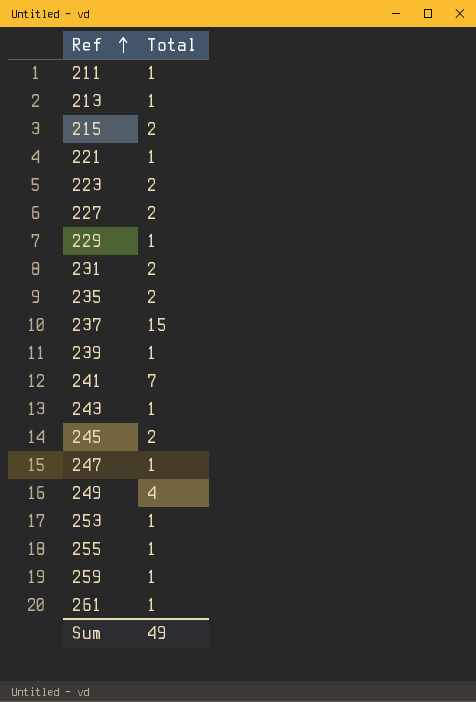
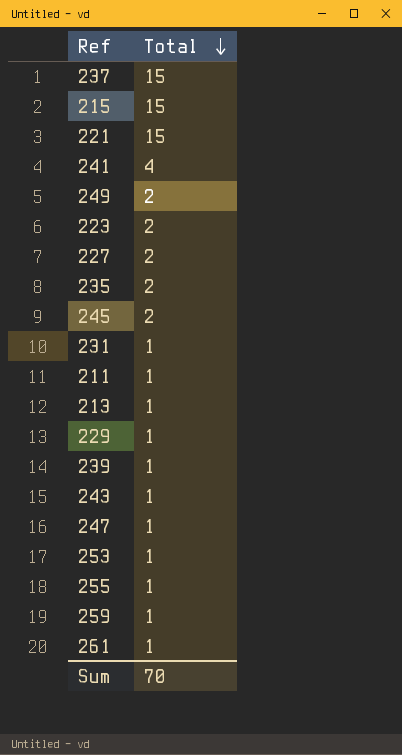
row order: Ref ascending -> Total descending
215 | Total: 2 -> 15
221 | Total: 1 -> 15
241 | Total: 7 -> 4
249 | Total: 4 -> 2
231 | Total: 2 -> 1
Sum | Total: 49 -> 70

